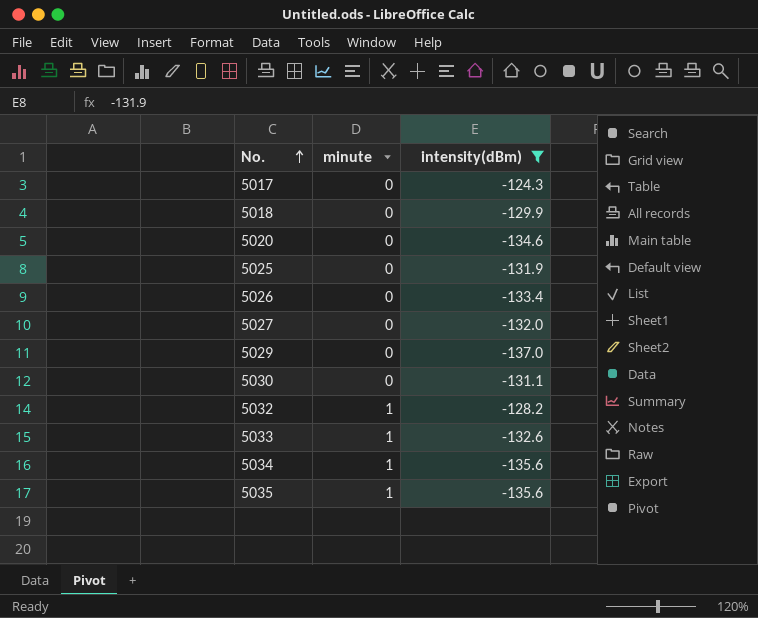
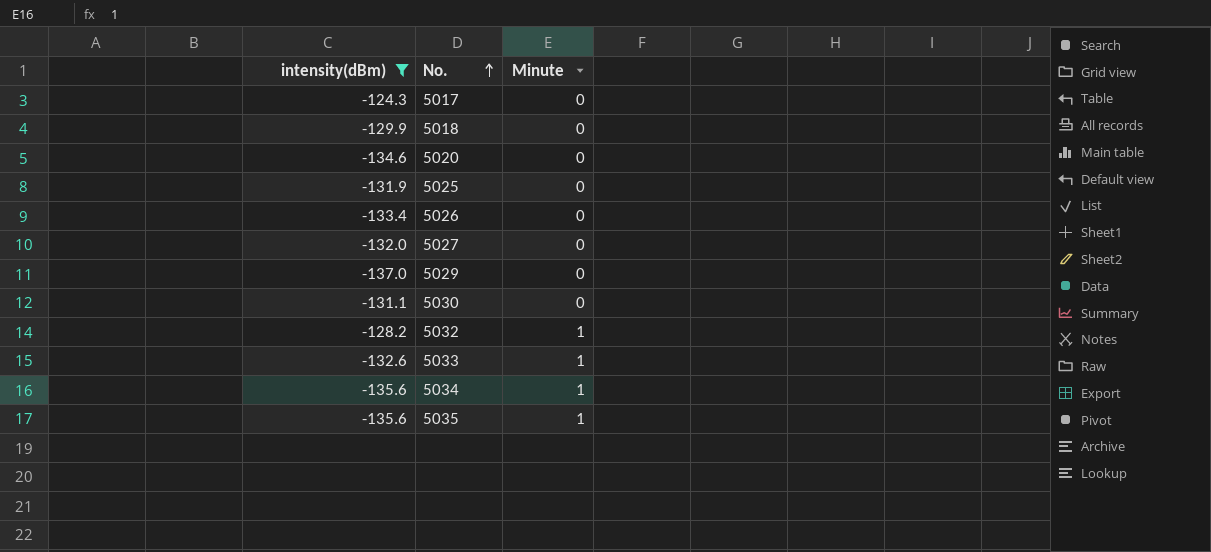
column intensity(dBm) | position: 3 -> 1
column name: minute -> Minute

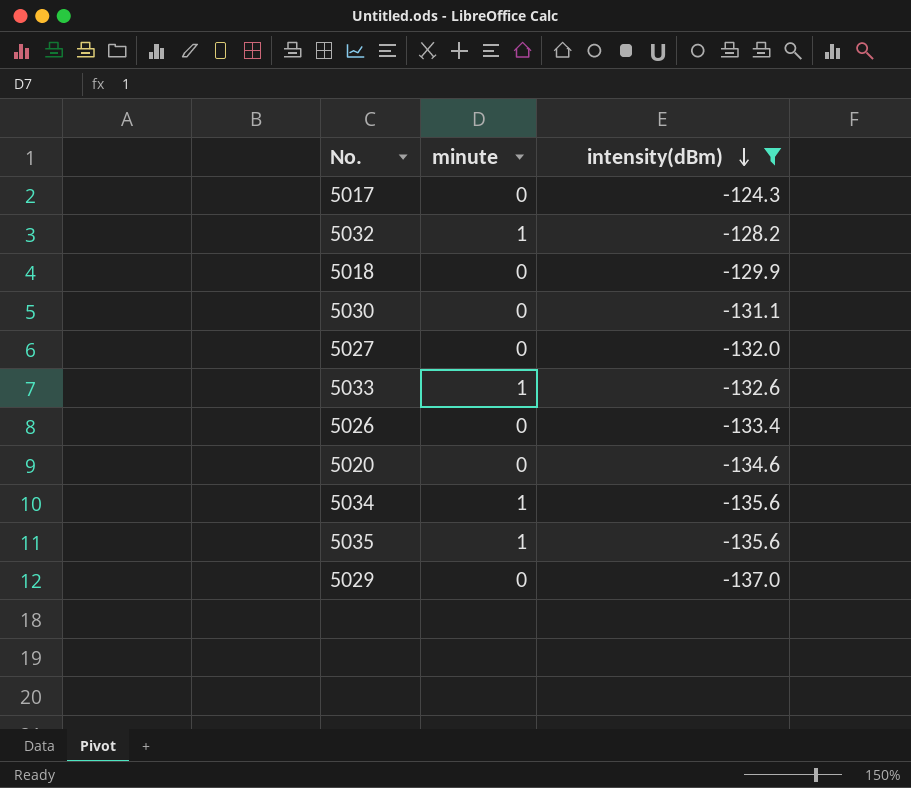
row order: No. ascending -> intensity(dBm) descending
column name: Minute -> minute
column intensity(dBm) | position: 1 -> 3
row 5025: -131.9 | 0 -> none

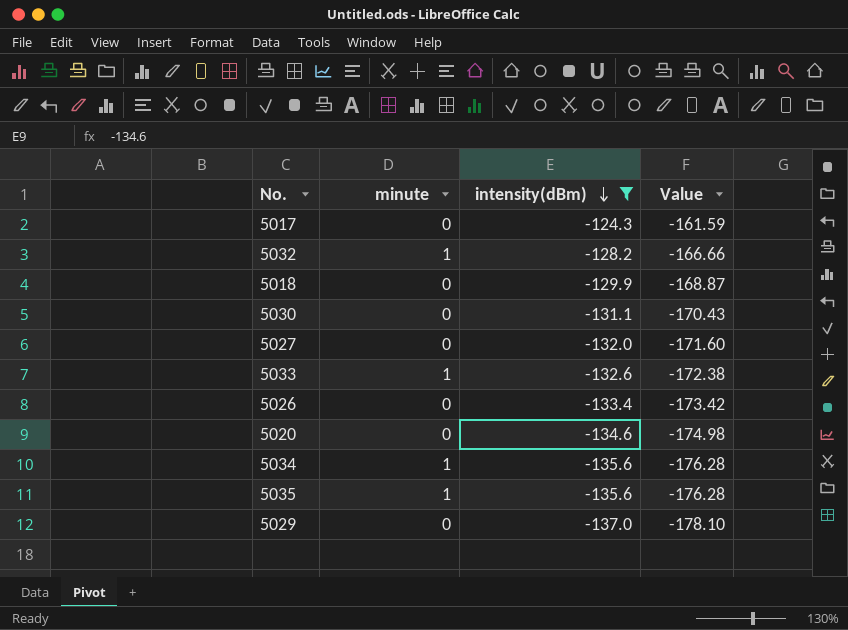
column Value | formula: none -> [intensity(dBm)] * 1.3

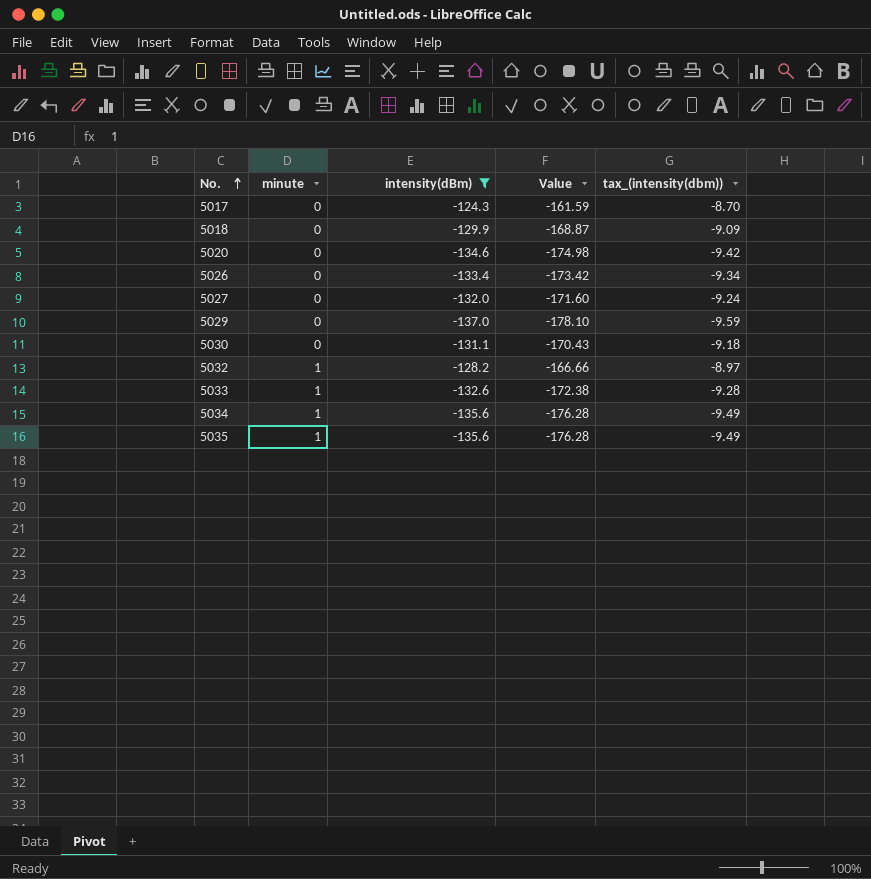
row order: intensity(dBm) descending -> No. ascending
column tax_(intensity(dbm)) | formula: none -> [intensity(dBm)] * 0.07

